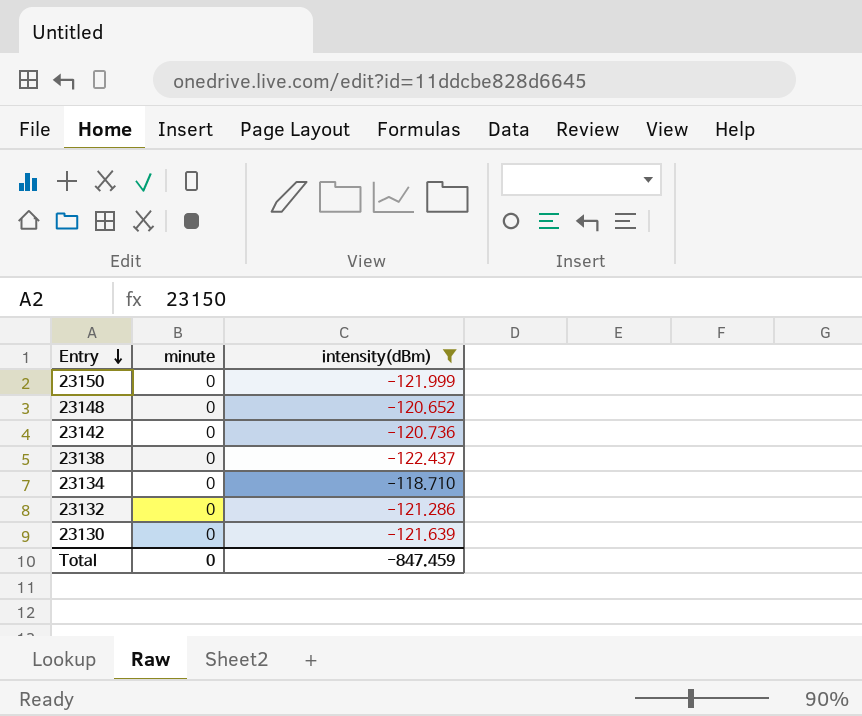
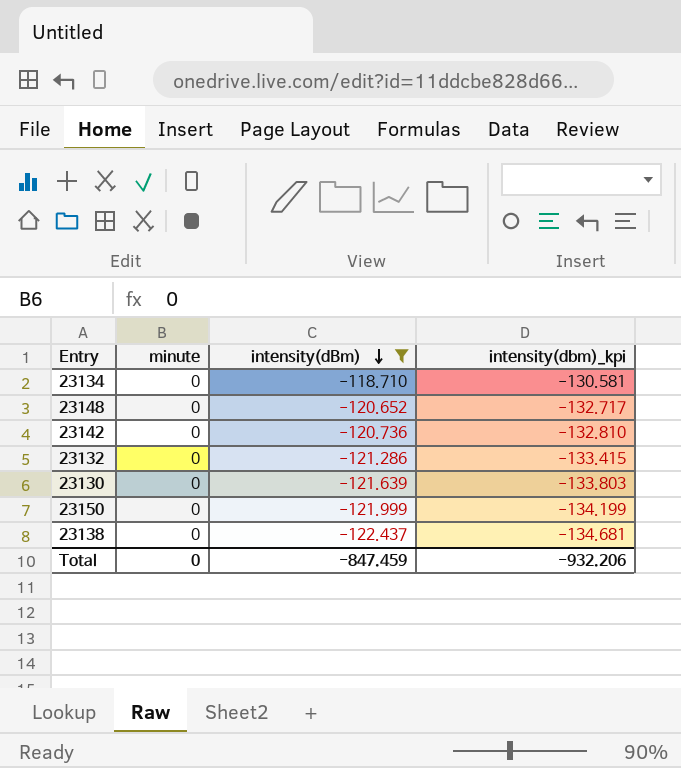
row order: Entry descending -> intensity(dBm) descending
column intensity(dbm)_kpi | formula: none -> [intensity(dBm)] * 1.1

